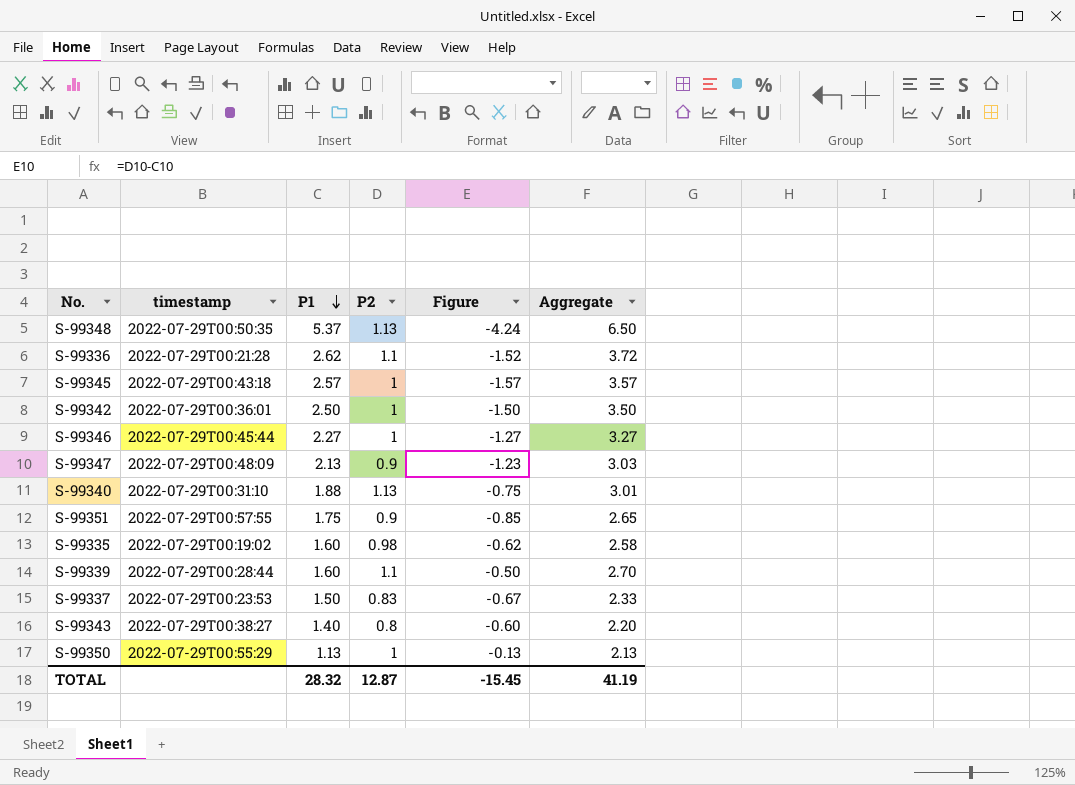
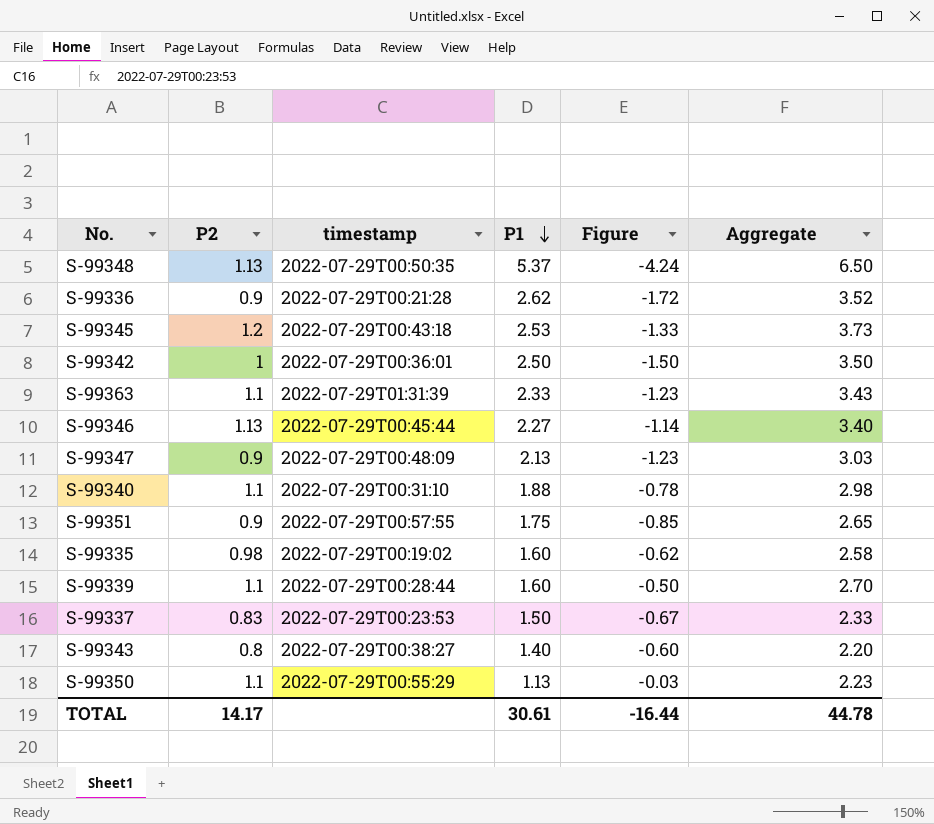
column P2 | position: 4 -> 2
S-99336 | P2: 1.1 -> 0.9
S-99336 | Figure: -1.52 -> -1.72
S-99336 | Aggregate: 3.72 -> 3.52
S-99345 | P2: 1 -> 1.2
S-99345 | P1: 2.57 -> 2.53
S-99345 | Figure: -1.57 -> -1.33
S-99345 | Aggregate: 3.57 -> 3.73
row S-99363: none -> 1.1 | 2022-07-29T01:31:39 | 2.33 | -1.23 | 3.43
S-99346 | P2: 1 -> 1.13
S-99346 | Figure: -1.27 -> -1.14
S-99346 | Aggregate: 3.27 -> 3.40
S-99340 | P2: 1.13 -> 1.1
S-99340 | Figure: -0.75 -> -0.78
S-99340 | Aggregate: 3.01 -> 2.98
S-99350 | P2: 1 -> 1.1
S-99350 | Figure: -0.13 -> -0.03
S-99350 | Aggregate: 2.13 -> 2.23
TOTAL | P2: 12.87 -> 14.17
TOTAL | P1: 28.32 -> 30.61
TOTAL | Figure: -15.45 -> -16.44
TOTAL | Aggregate: 41.19 -> 44.78

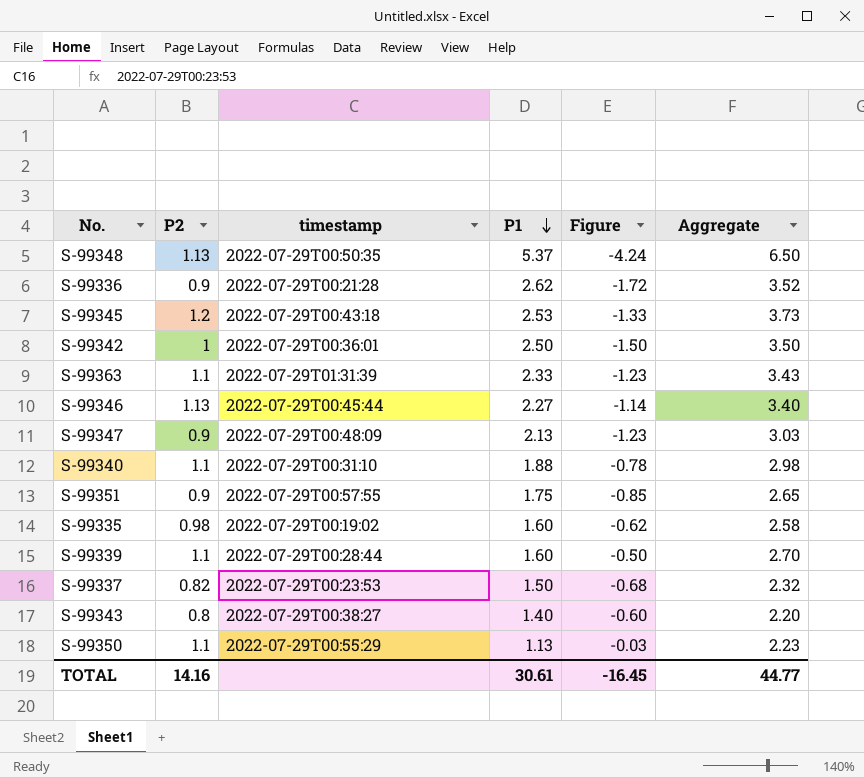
S-99337 | P2: 0.83 -> 0.82
S-99337 | Figure: -0.67 -> -0.68
S-99337 | Aggregate: 2.33 -> 2.32
TOTAL | P2: 14.17 -> 14.16
TOTAL | Figure: -16.44 -> -16.45
TOTAL | Aggregate: 44.78 -> 44.77

